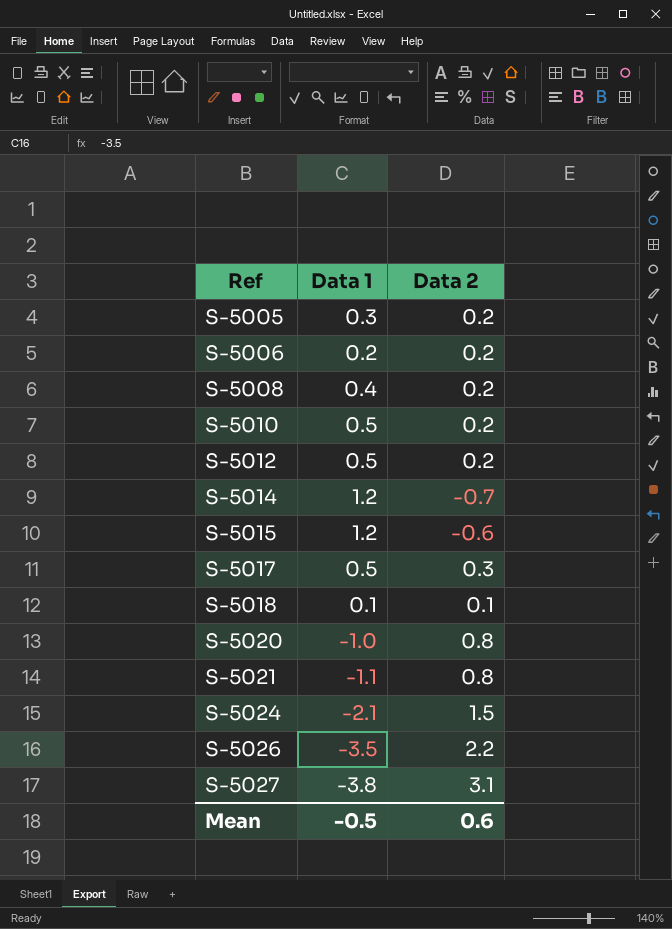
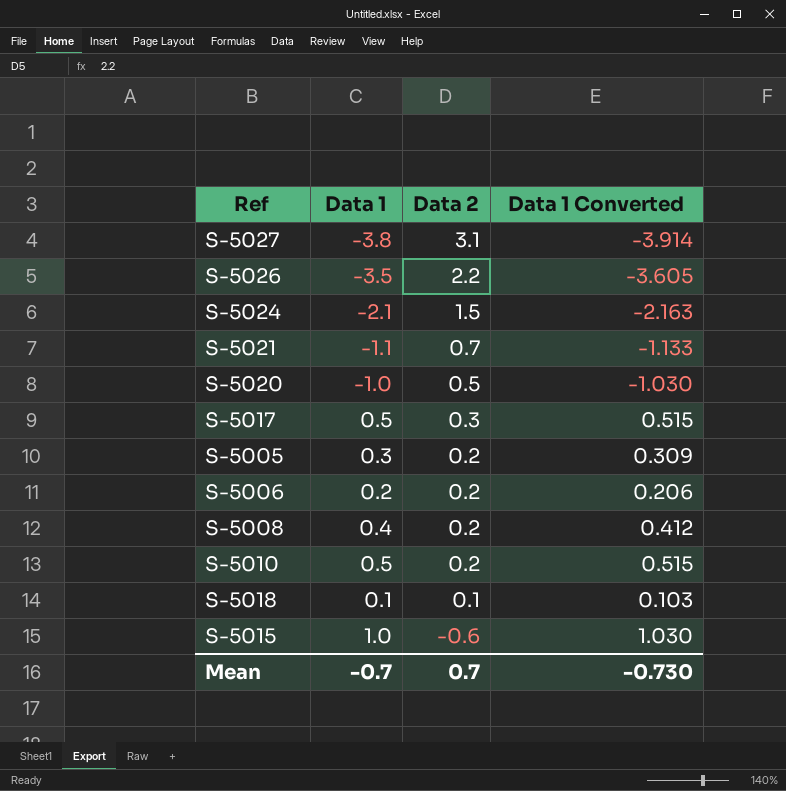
row order: Ref ascending -> Data 2 descending
column Data 1 Converted | formula: none -> [Data 1] * 1.03
row S-5012: 0.5 | 0.2 -> none
row S-5014: 1.2 | -0.7 -> none
S-5021 | Data 2: 0.8 -> 0.7
S-5020 | Data 2: 0.8 -> 0.5
S-5015 | Data 1: 1.2 -> 1.0
Mean | Data 1: -0.5 -> -0.7
Mean | Data 2: 0.6 -> 0.7

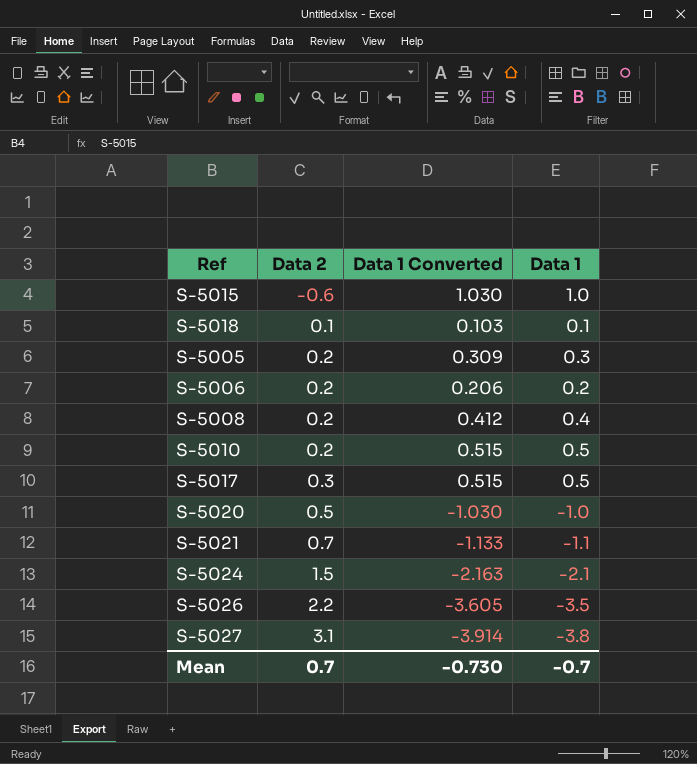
row order: Data 2 descending -> Data 2 ascending
column Data 1 | position: 2 -> 4

